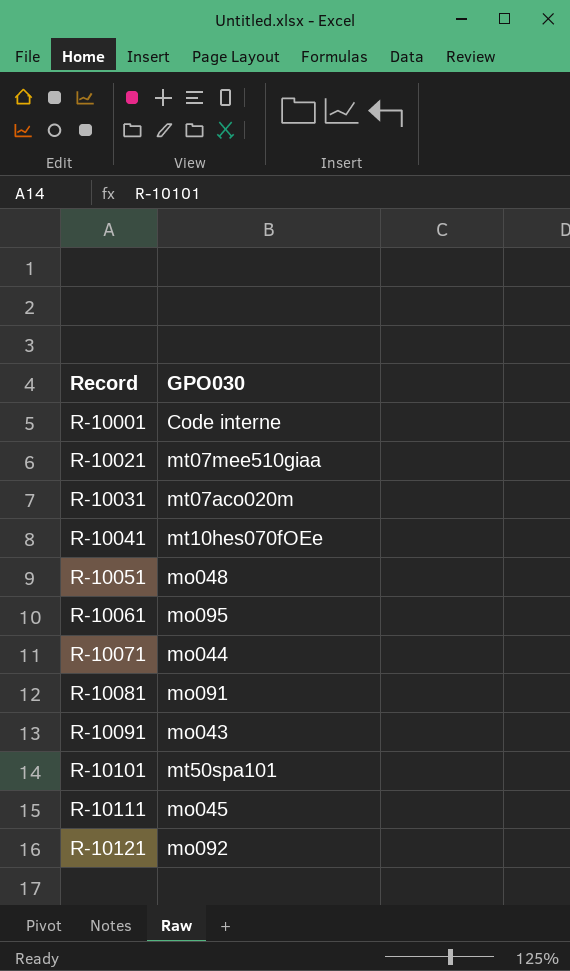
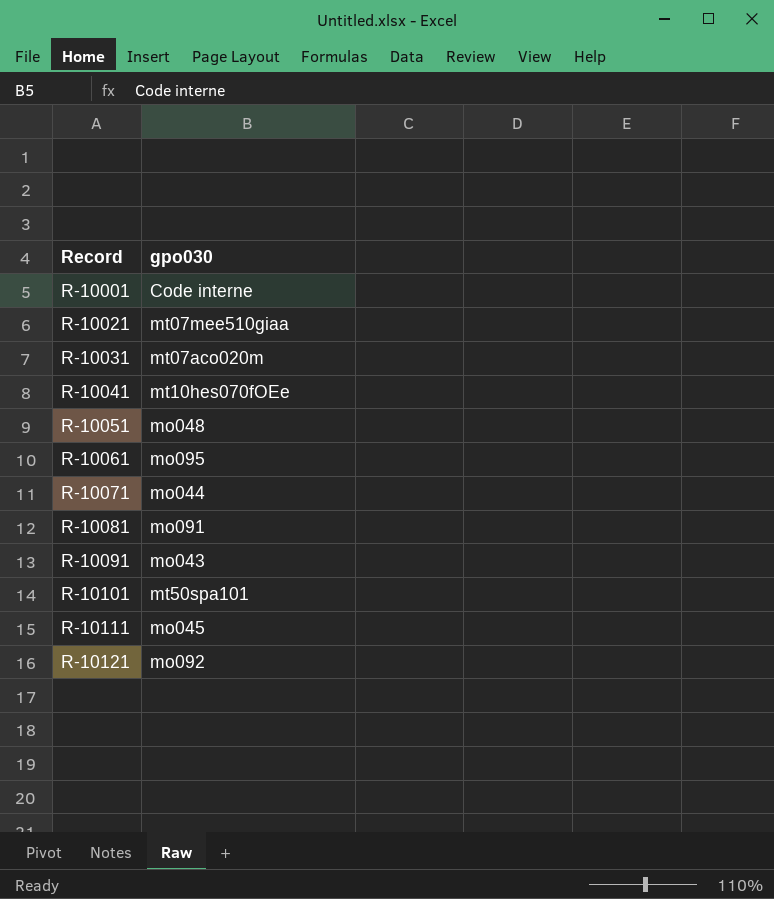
column name: GPO030 -> gpo030

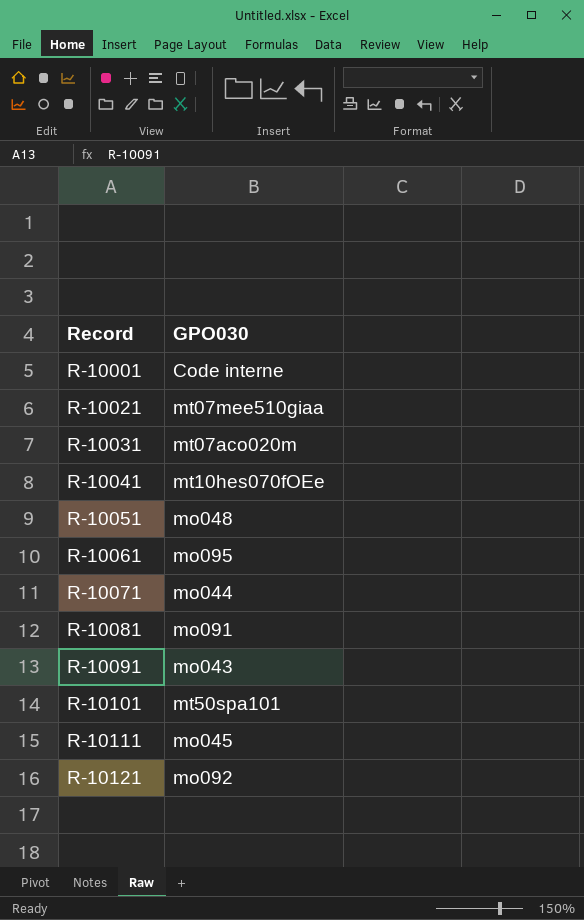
column name: gpo030 -> GPO030

